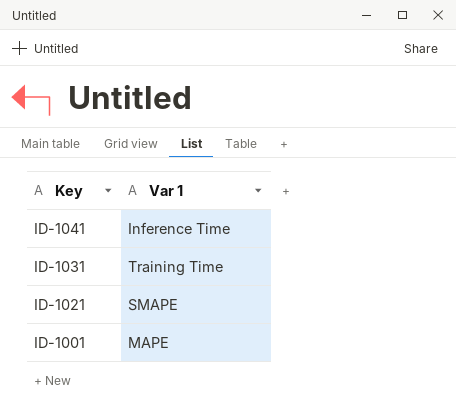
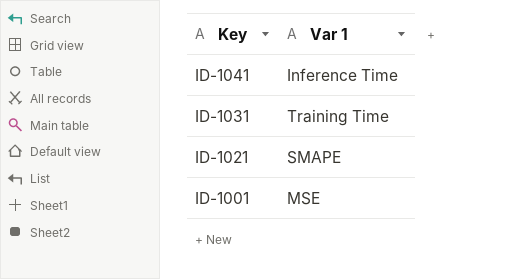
ID-1001 | Var 1: MAPE -> MSE

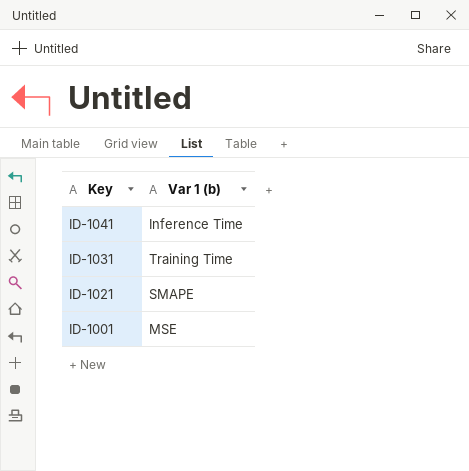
column name: Var 1 -> Var 1 (b)

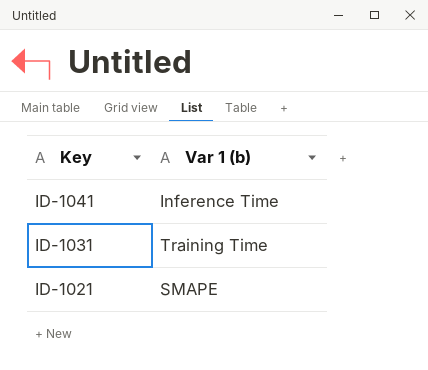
row ID-1001: MSE -> none

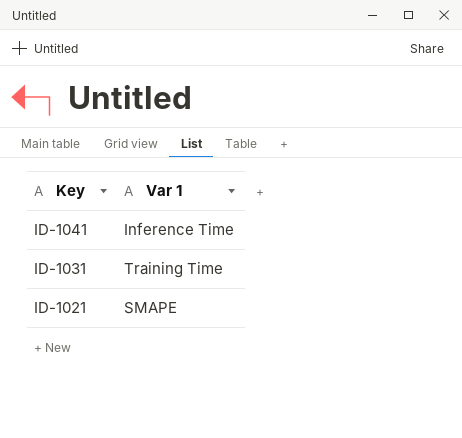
column name: Var 1 (b) -> Var 1

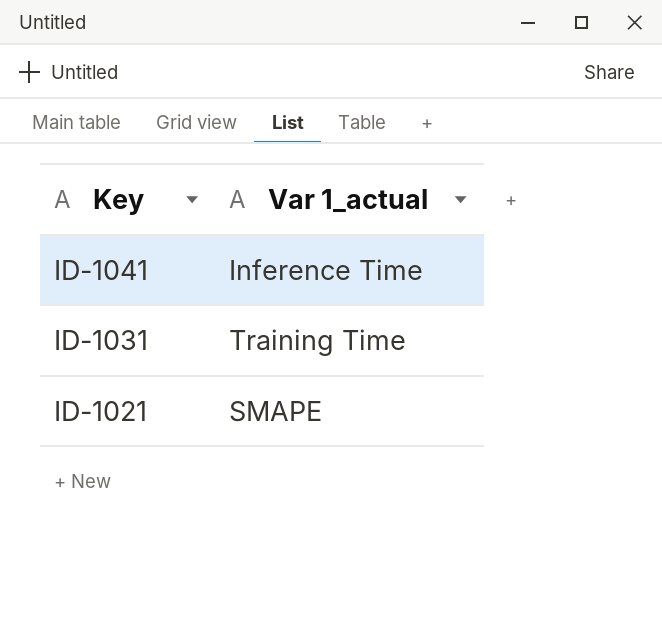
column name: Var 1 -> Var 1_actual

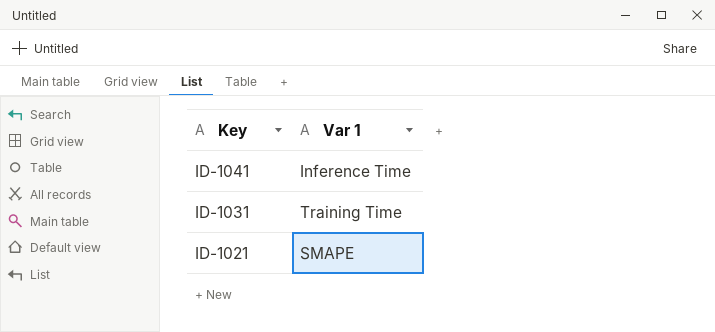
column name: Var 1_actual -> Var 1

